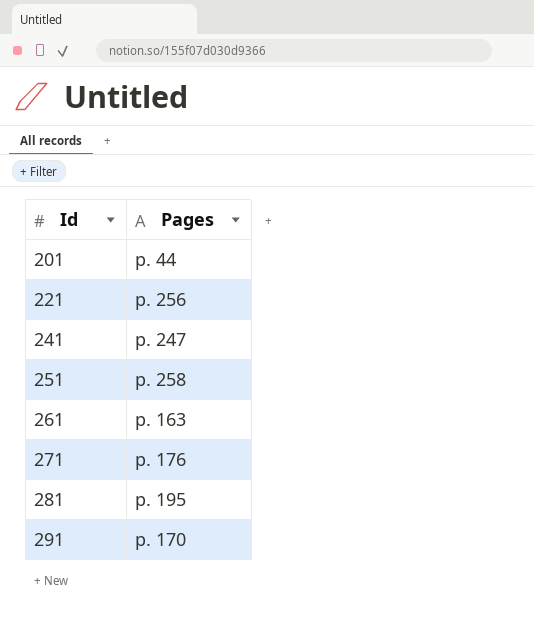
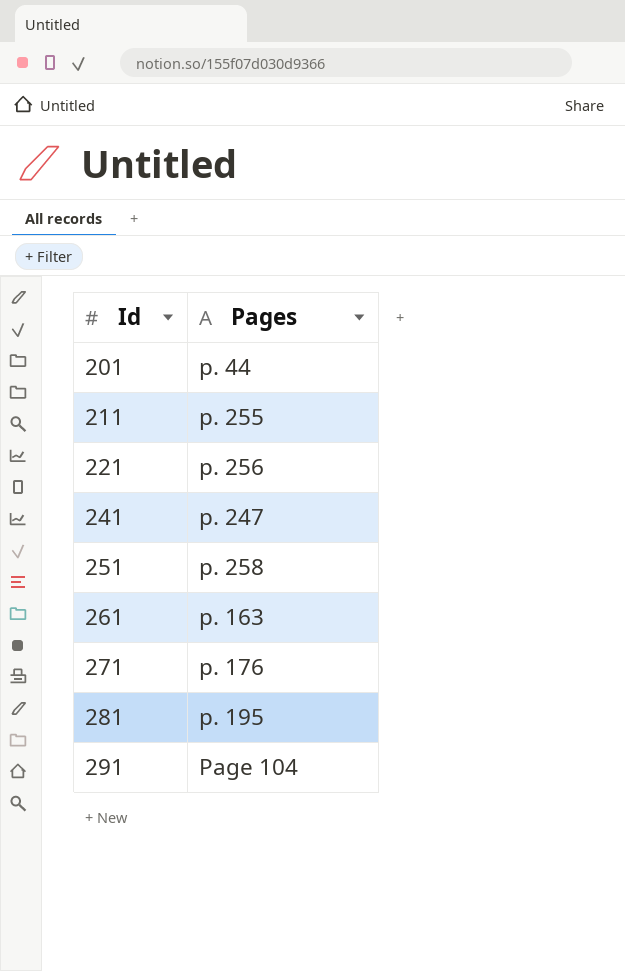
row 211: none -> p. 255
291 | Pages: p. 170 -> Page 104

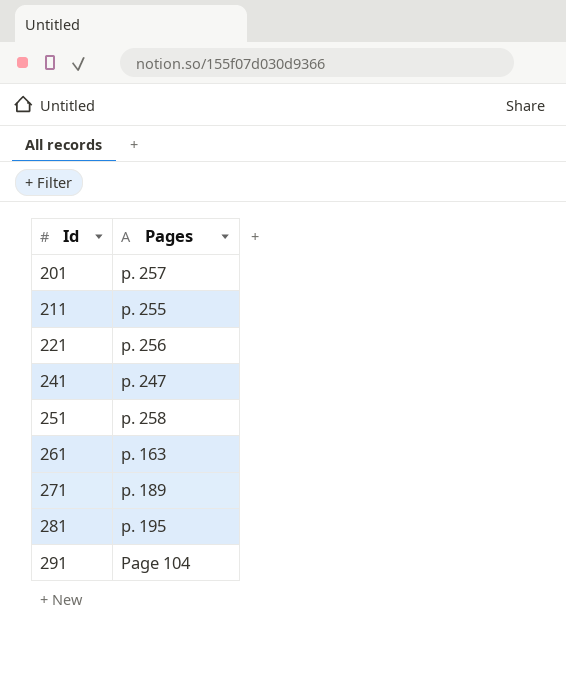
201 | Pages: p. 44 -> p. 257
271 | Pages: p. 176 -> p. 189

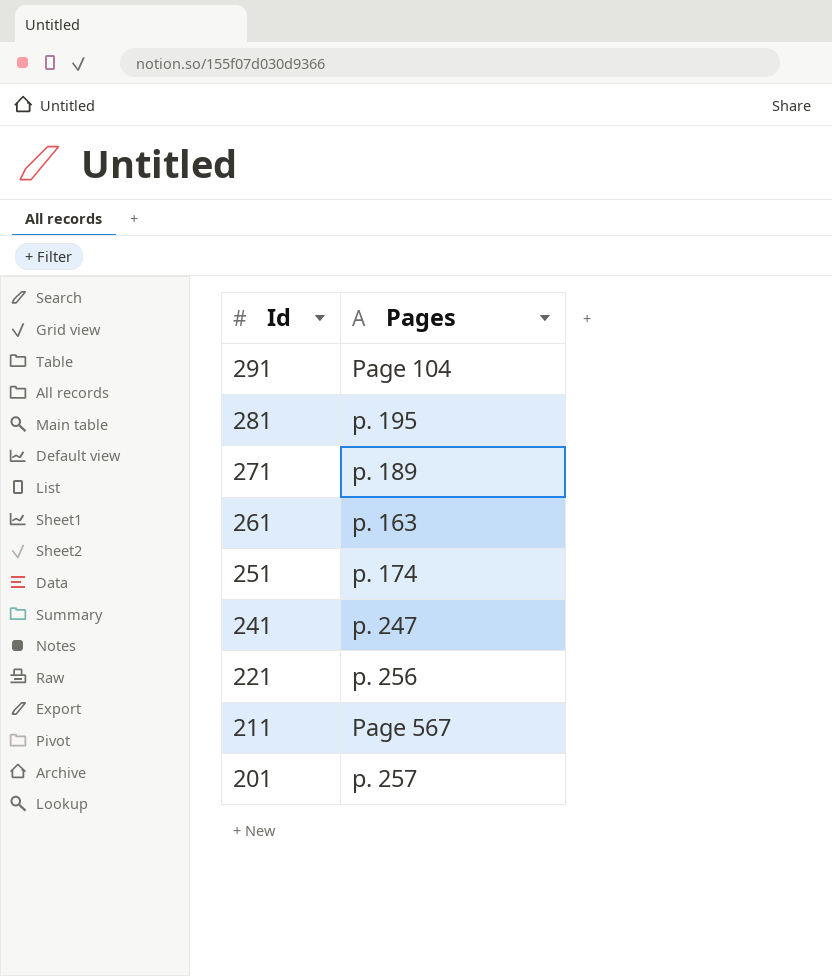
row order: Id ascending -> Id descending
251 | Pages: p. 258 -> p. 174
211 | Pages: p. 255 -> Page 567

